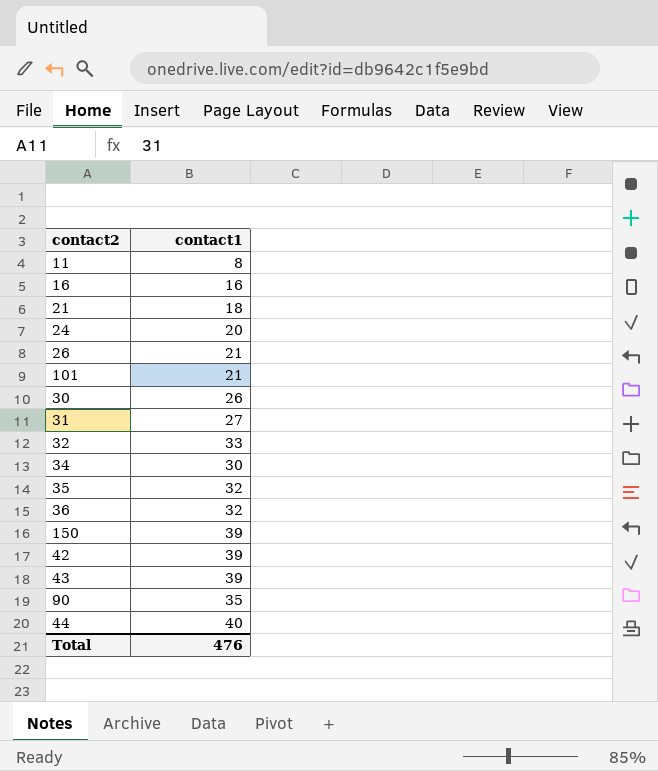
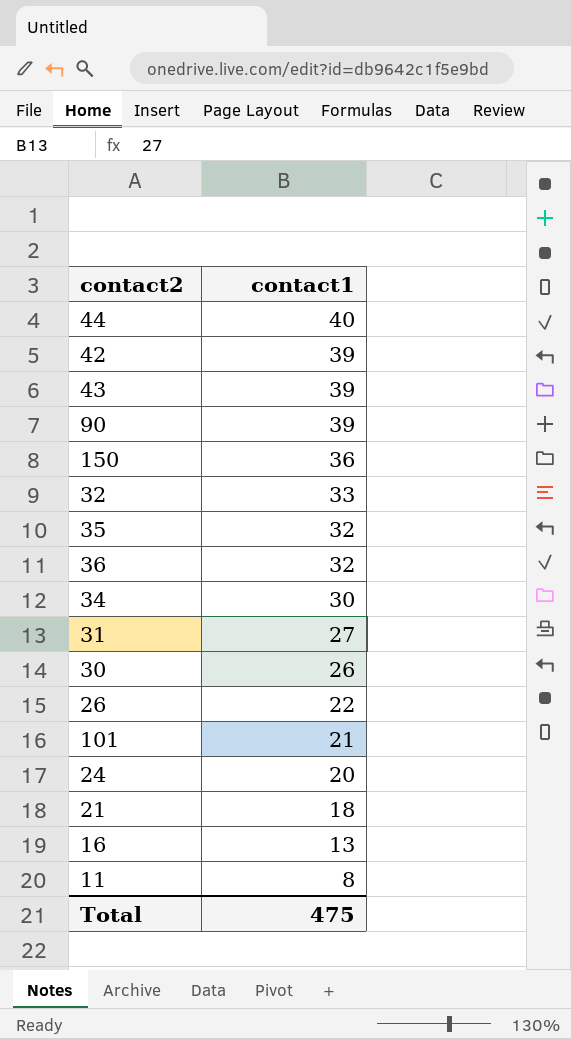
row order: none -> contact1 descending
90 | contact1: 35 -> 39
150 | contact1: 39 -> 36
26 | contact1: 21 -> 22
16 | contact1: 16 -> 13
Total | contact1: 476 -> 475

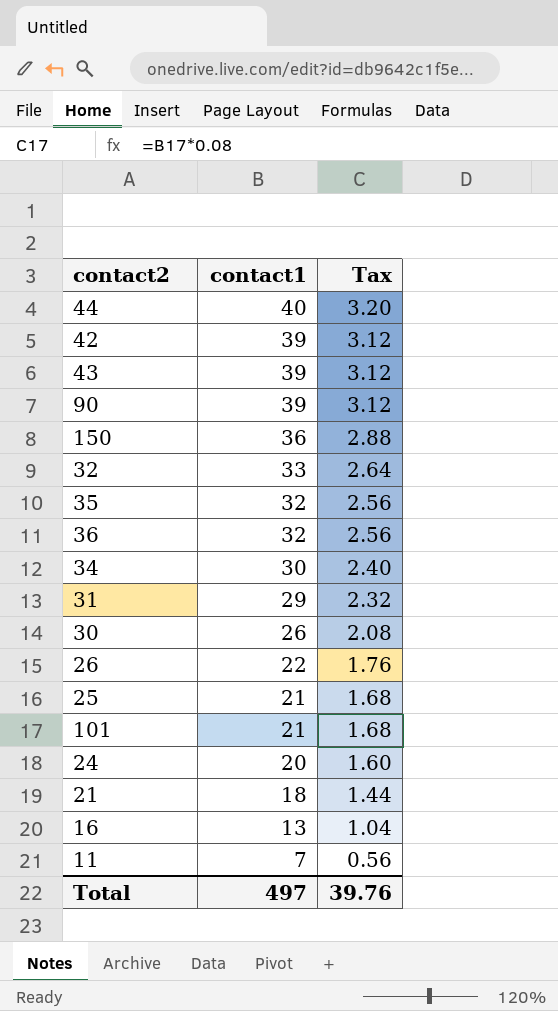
column Tax | formula: none -> [contact1] * 0.08
31 | contact1: 27 -> 29
row 25: none -> 21 | 1.68
11 | contact1: 8 -> 7
Total | contact1: 475 -> 497

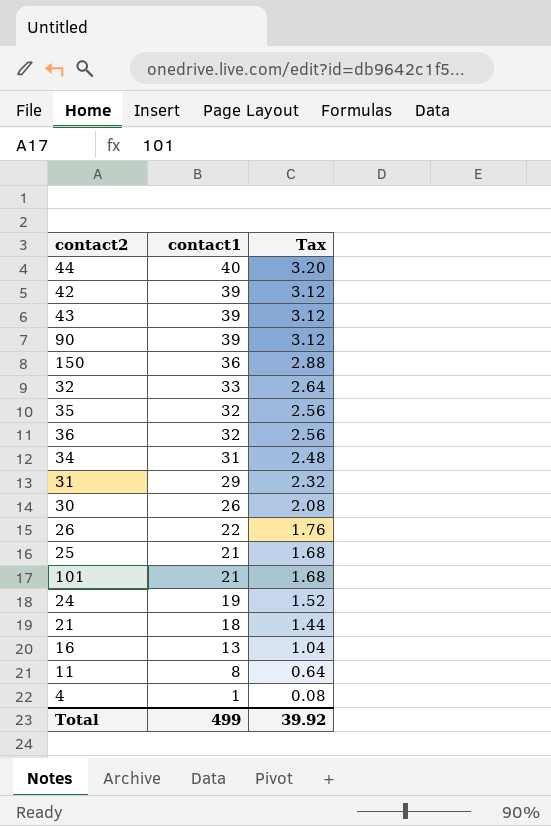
34 | contact1: 30 -> 31
34 | Tax: 2.40 -> 2.48
24 | contact1: 20 -> 19
24 | Tax: 1.60 -> 1.52
11 | contact1: 7 -> 8
11 | Tax: 0.56 -> 0.64
row 4: none -> 1 | 0.08
Total | contact1: 497 -> 499
Total | Tax: 39.76 -> 39.92

